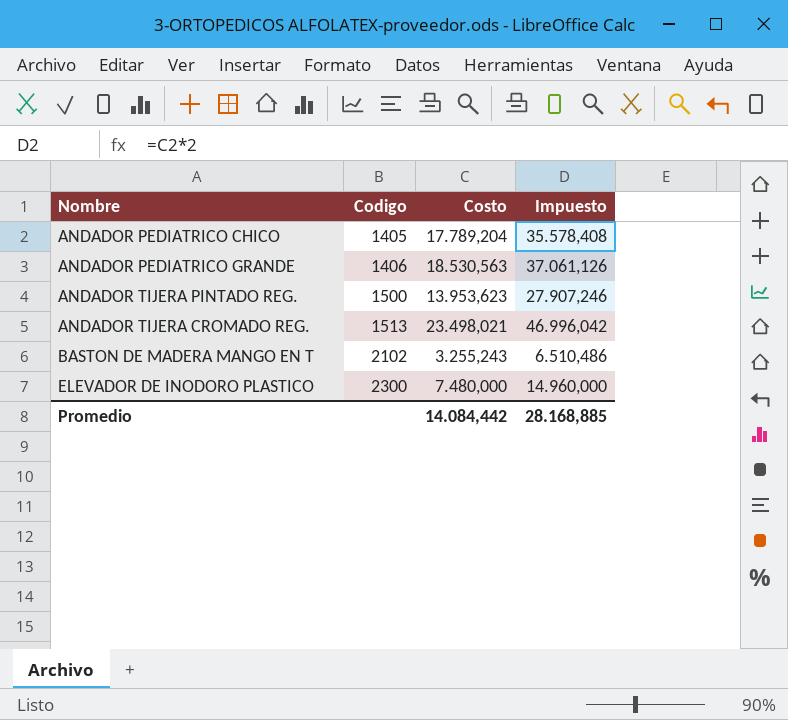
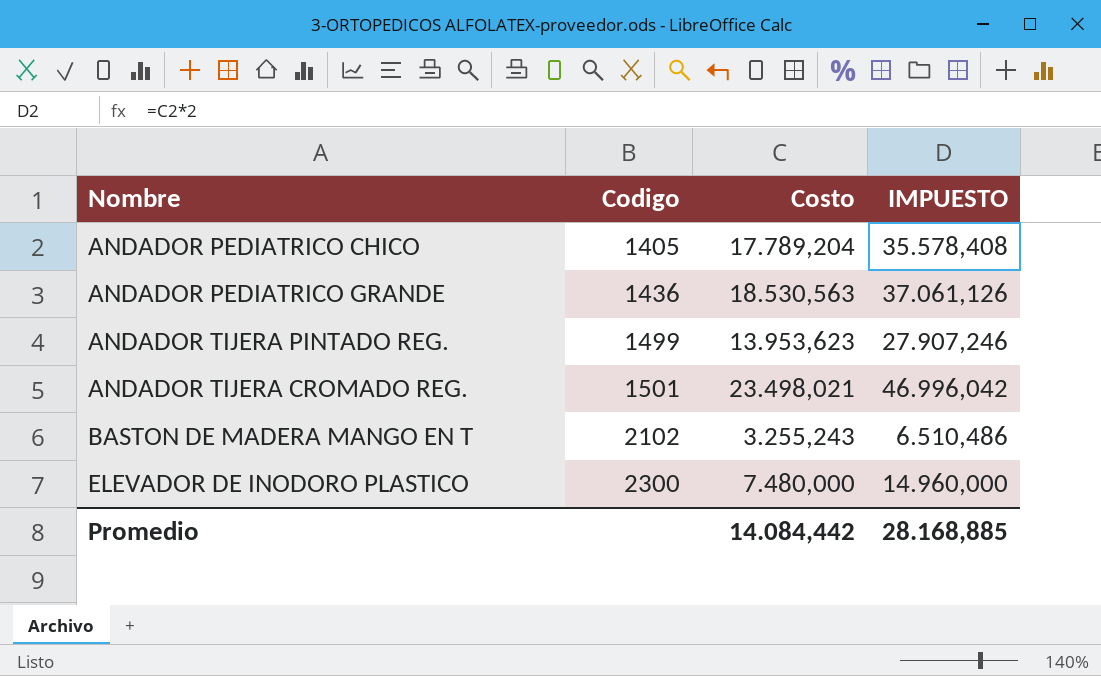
column name: Impuesto -> IMPUESTO
ANDADOR PEDIATRICO GRANDE | Codigo: 1406 -> 1436
ANDADOR TIJERA PINTADO REG. | Codigo: 1500 -> 1499
ANDADOR TIJERA CROMADO REG. | Codigo: 1513 -> 1501

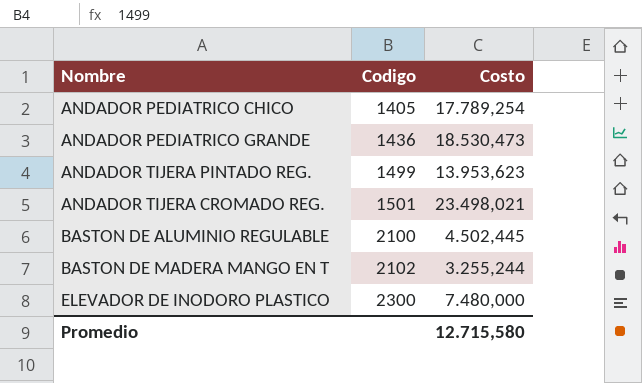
column IMPUESTO | formula: [Costo] * 2 -> none
ANDADOR PEDIATRICO CHICO | Costo: 17.789,204 -> 17.789,254
ANDADOR PEDIATRICO GRANDE | Costo: 18.530,563 -> 18.530,473
row BASTON DE ALUMINIO REGULABLE: none -> 2100 | 4.502,445
BASTON DE MADERA MANGO EN T | Costo: 3.255,243 -> 3.255,244
Promedio | Costo: 14.084,442 -> 12.715,580

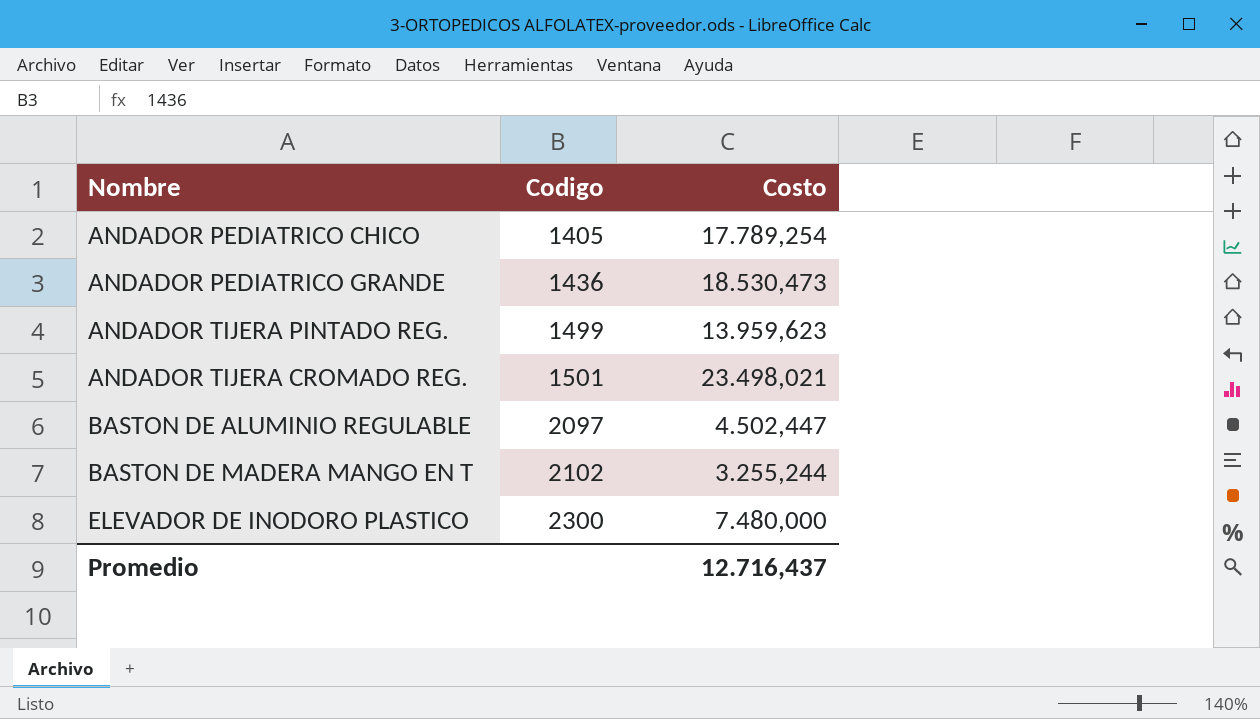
ANDADOR TIJERA PINTADO REG. | Costo: 13.953,623 -> 13.959,623
BASTON DE ALUMINIO REGULABLE | Codigo: 2100 -> 2097
BASTON DE ALUMINIO REGULABLE | Costo: 4.502,445 -> 4.502,447
Promedio | Costo: 12.715,580 -> 12.716,437

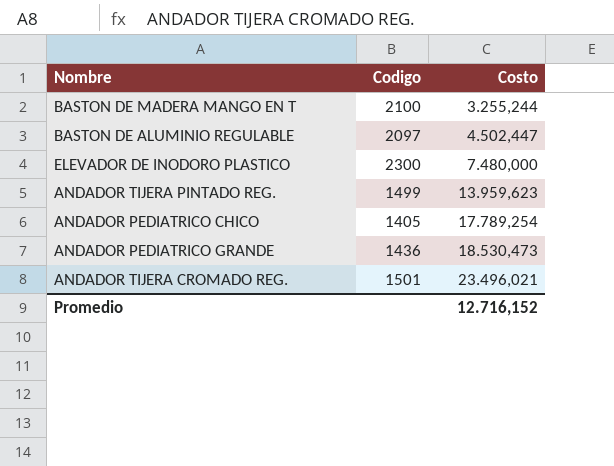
row order: Codigo ascending -> Costo ascending
BASTON DE MADERA MANGO EN T | Codigo: 2102 -> 2100
ANDADOR TIJERA CROMADO REG. | Costo: 23.498,021 -> 23.496,021
Promedio | Costo: 12.716,437 -> 12.716,152

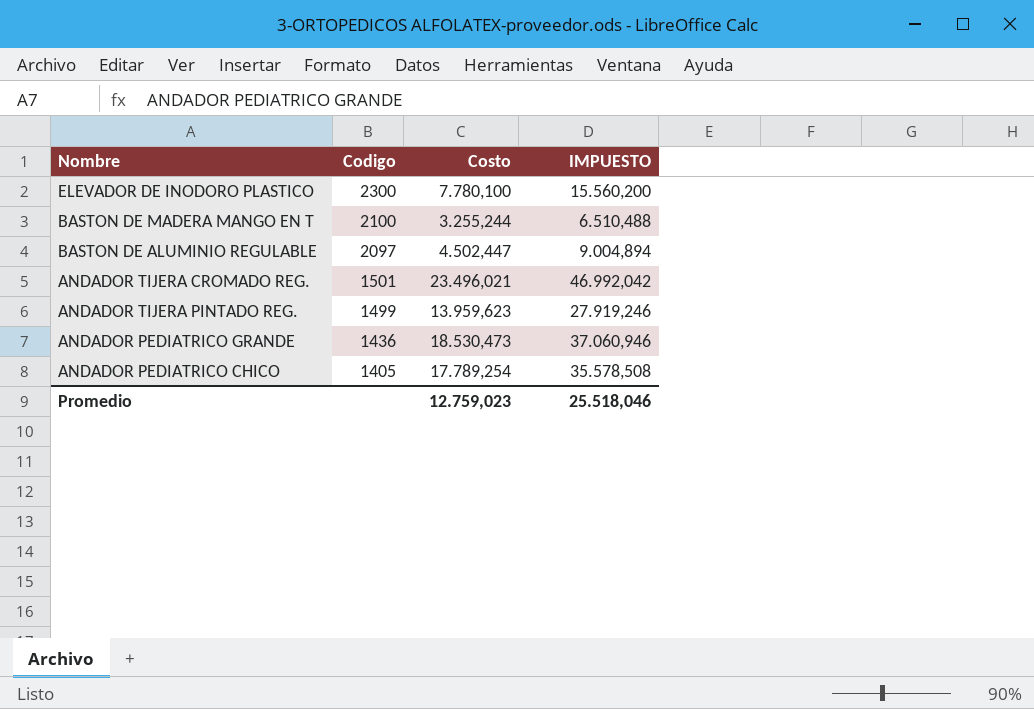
row order: Costo ascending -> Codigo descending
column IMPUESTO | formula: none -> [Costo] * 2
ELEVADOR DE INODORO PLASTICO | Costo: 7.480,000 -> 7.780,100
Promedio | Costo: 12.716,152 -> 12.759,023

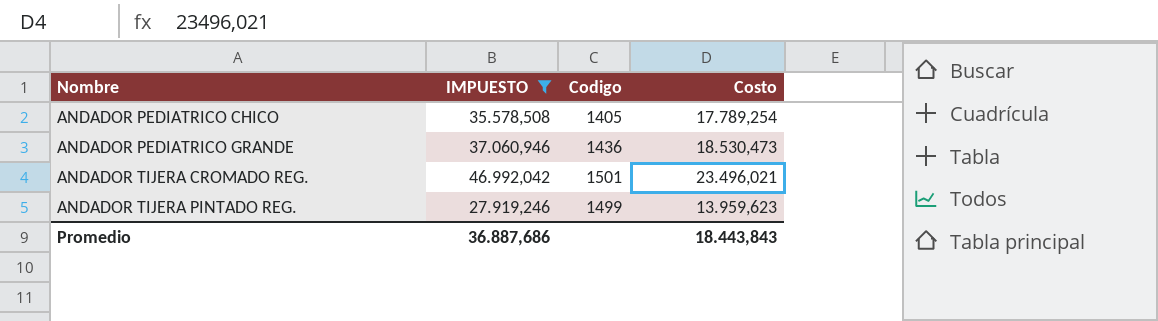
filter: none -> IMPUESTO >= 27.919,246
row order: Codigo descending -> Nombre ascending
column IMPUESTO | position: 4 -> 2
Promedio | IMPUESTO: 25.518,046 -> 36.887,686
Promedio | Costo: 12.759,023 -> 18.443,843

